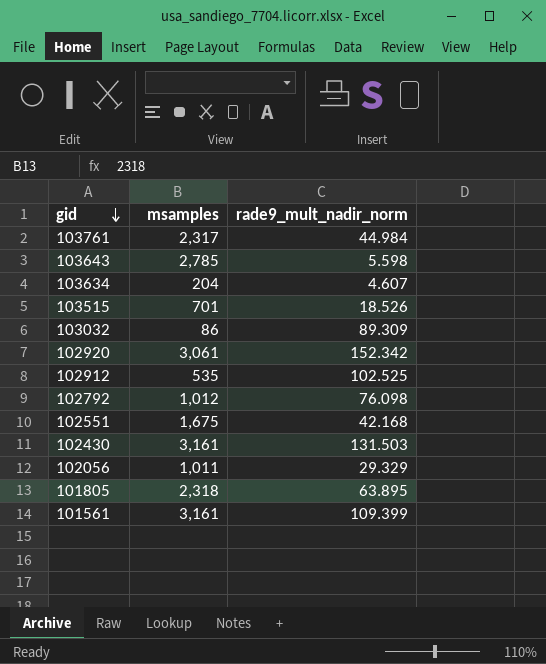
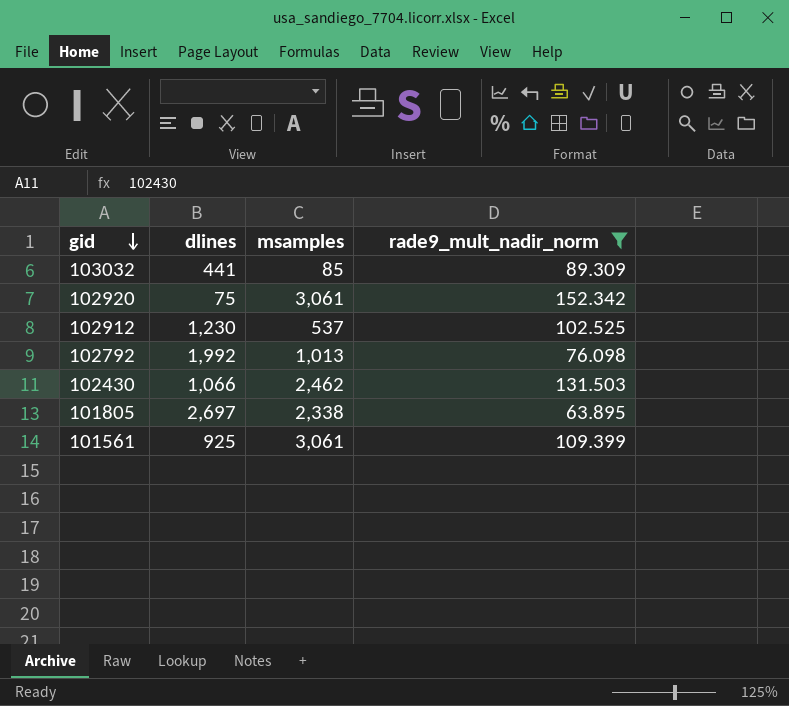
filter: none -> rade9_mult_nadir_norm >= 63.895
column dlines | position: none -> 2
103032 | msamples: 86 -> 85
102912 | msamples: 535 -> 537
102792 | msamples: 1,012 -> 1,013
102430 | msamples: 3,161 -> 2,462
101805 | msamples: 2,318 -> 2,338
101561 | msamples: 3,161 -> 3,061

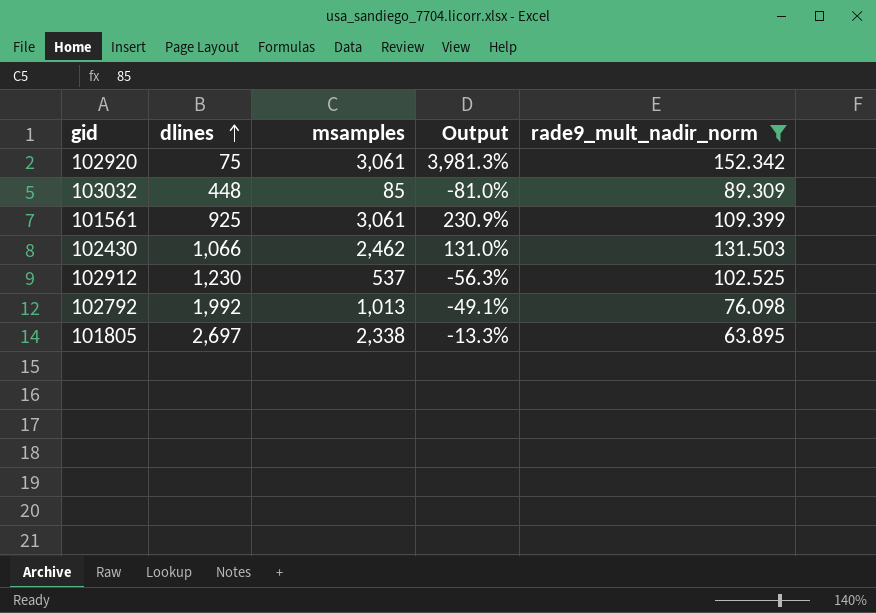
row order: gid descending -> dlines ascending
column Output | formula: none -> ([msamples] - [dlines]) / [dlines]
103032 | dlines: 441 -> 448

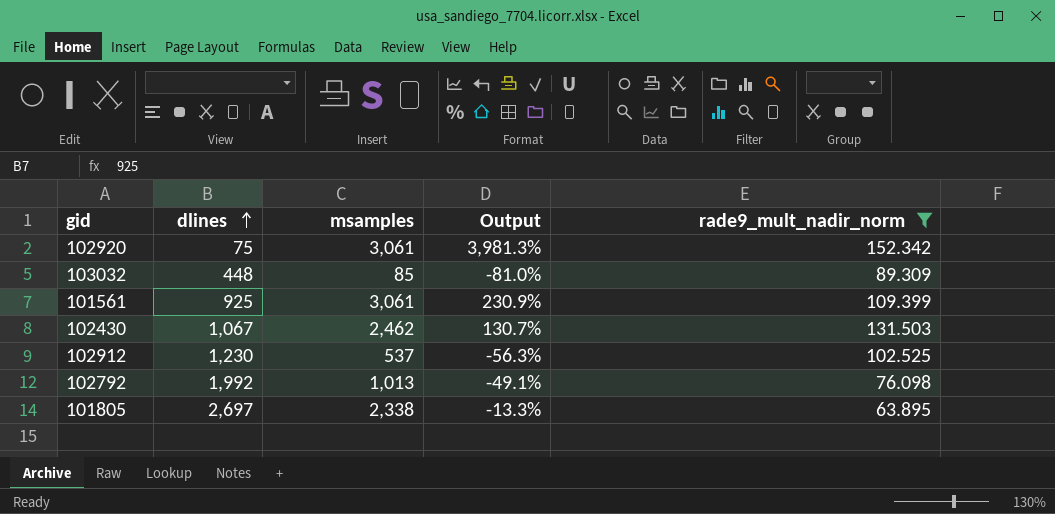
102430 | dlines: 1,066 -> 1,067
102430 | Output: 131.0% -> 130.7%

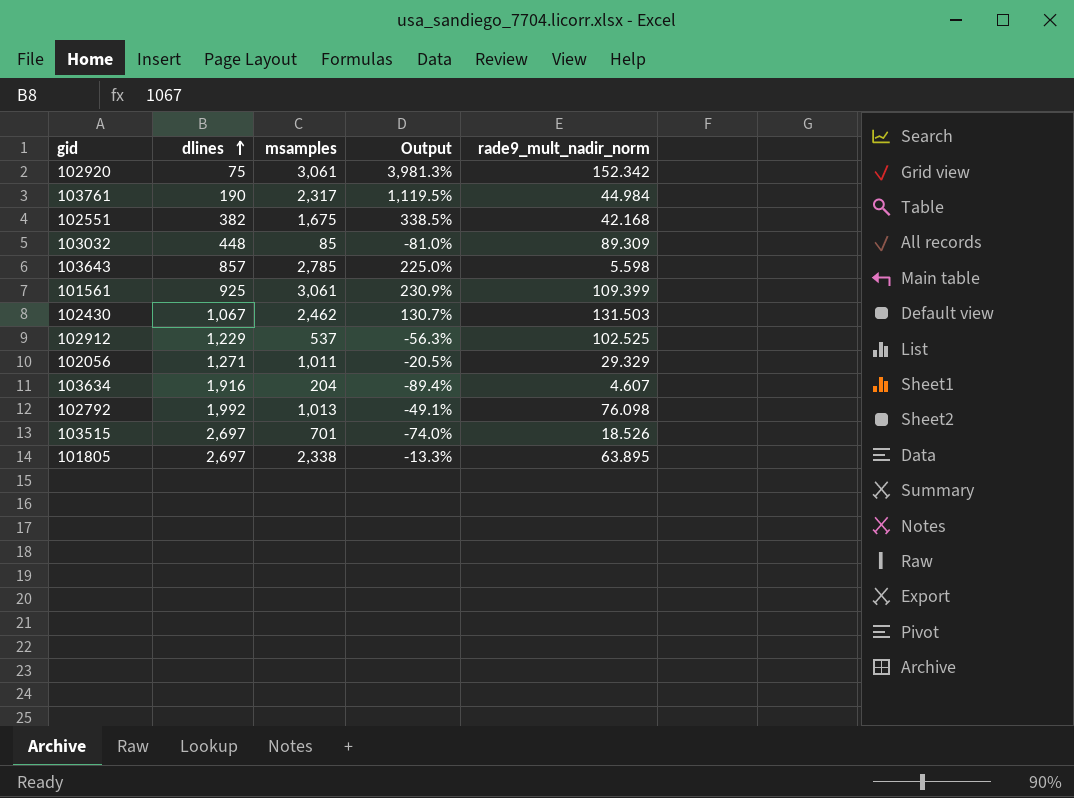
filter: rade9_mult_nadir_norm >= 63.895 -> none
102912 | dlines: 1,230 -> 1,229

